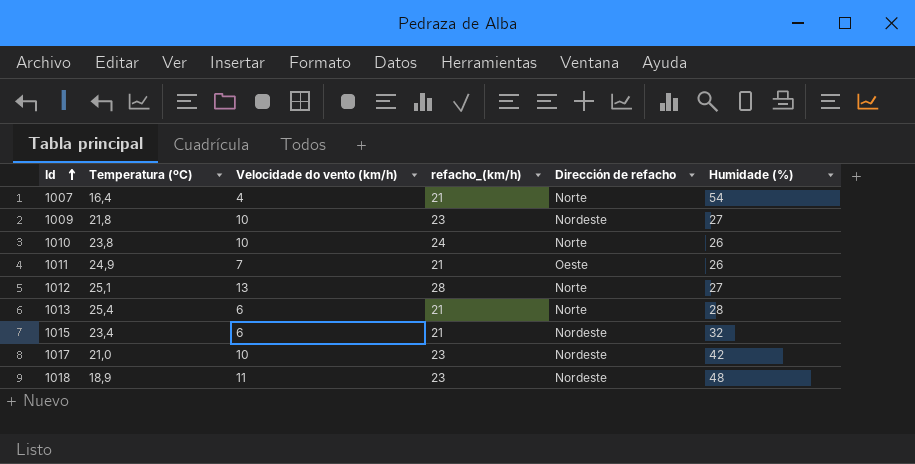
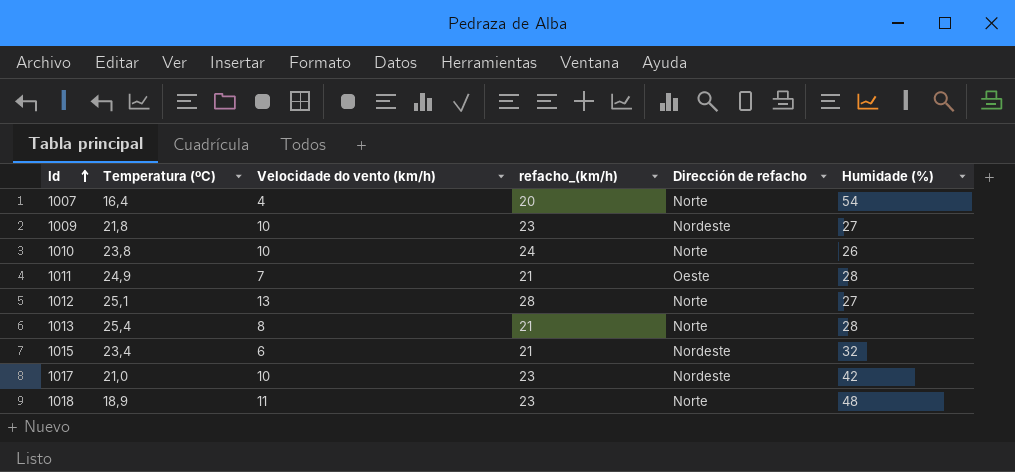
1007 | refacho_(km/h): 21 -> 20
1011 | Humidade (%): 26 -> 28
1013 | Velocidade do vento (km/h): 6 -> 8
1018 | Dirección de refacho: Nordeste -> Norte

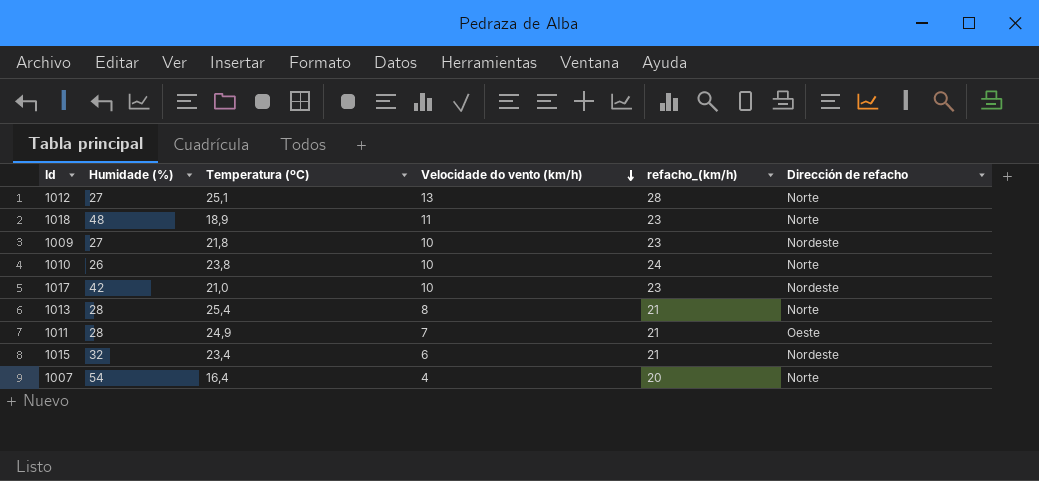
row order: Id ascending -> Velocidade do vento (km/h) descending
column Humidade (%) | position: 6 -> 2

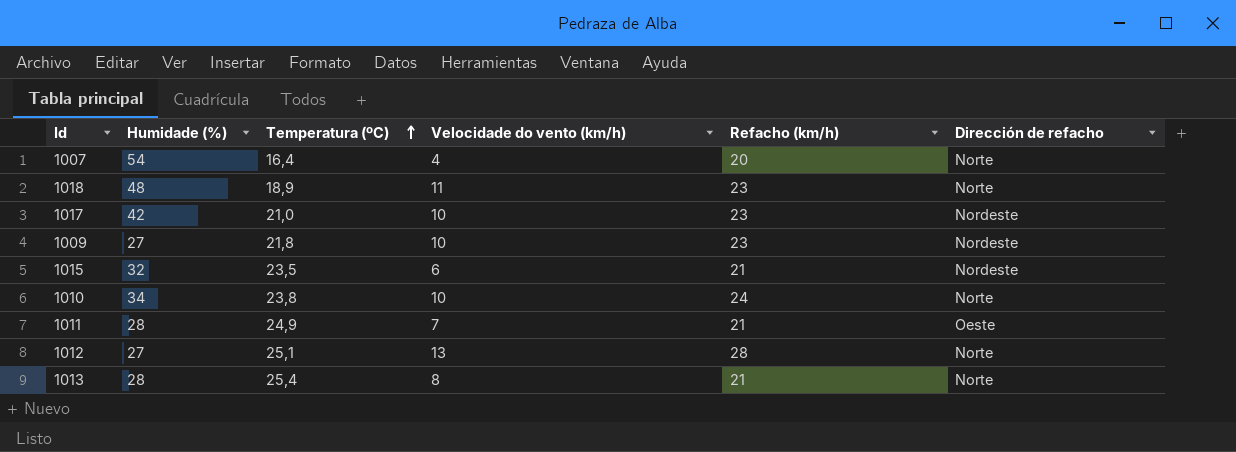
row order: Velocidade do vento (km/h) descending -> Temperatura (ºC) ascending
column name: refacho_(km/h) -> Refacho (km/h)
1015 | Temperatura (ºC): 23,4 -> 23,5
1010 | Humidade (%): 26 -> 34

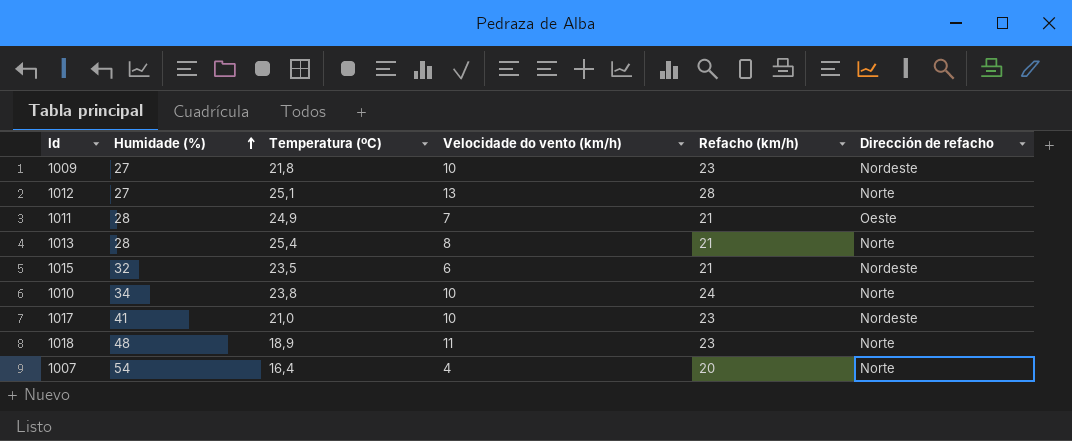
row order: Temperatura (ºC) ascending -> Humidade (%) ascending
1017 | Humidade (%): 42 -> 41

